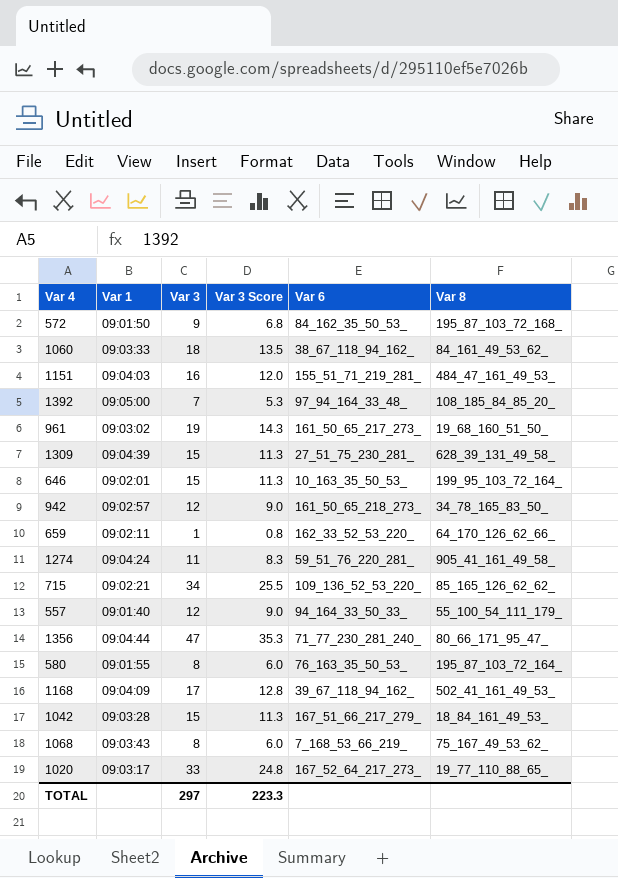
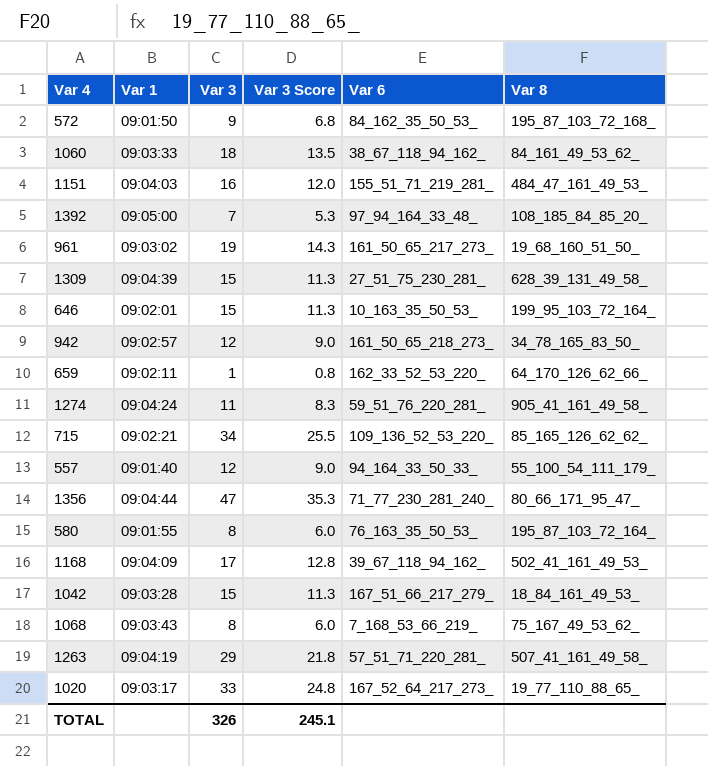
row 1263: none -> 09:04:19 | 29 | 21.8 | 57_51_71_220_281_ | 507_41_161_49_58_
TOTAL | Var 3: 297 -> 326
TOTAL | Var 3 Score: 223.3 -> 245.1

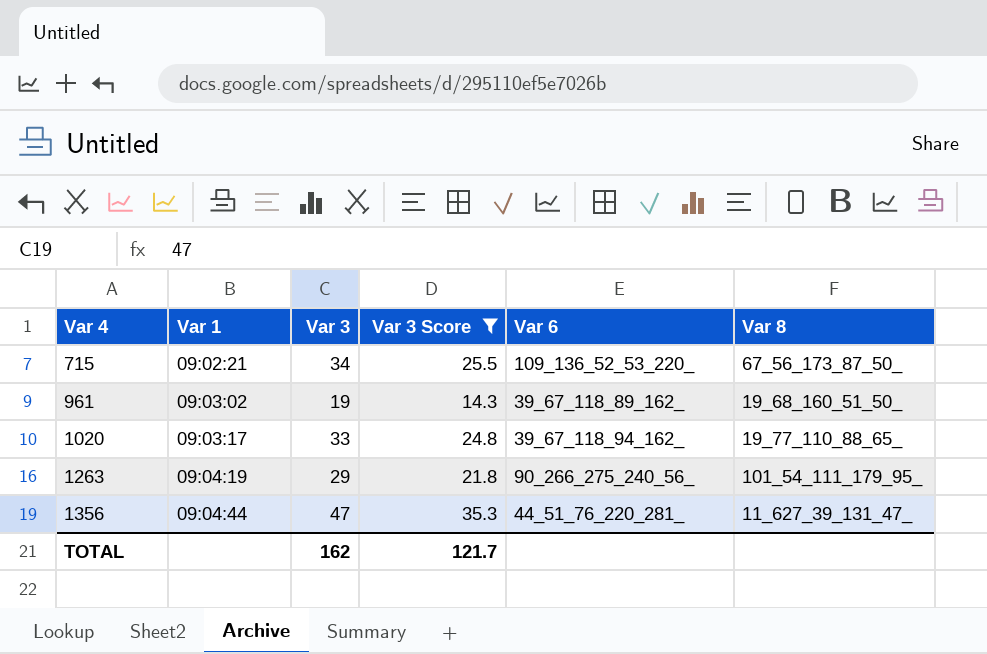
filter: none -> Var 3 Score >= 14.3
row order: none -> Var 4 ascending
715 | Var 8: 85_165_126_62_62_ -> 67_56_173_87_50_
961 | Var 6: 161_50_65_217_273_ -> 39_67_118_89_162_
1020 | Var 6: 167_52_64_217_273_ -> 39_67_118_94_162_
1263 | Var 6: 57_51_71_220_281_ -> 90_266_275_240_56_
1263 | Var 8: 507_41_161_49_58_ -> 101_54_111_179_95_
1356 | Var 6: 71_77_230_281_240_ -> 44_51_76_220_281_
1356 | Var 8: 80_66_171_95_47_ -> 11_627_39_131_47_
TOTAL | Var 3: 326 -> 162
TOTAL | Var 3 Score: 245.1 -> 121.7

